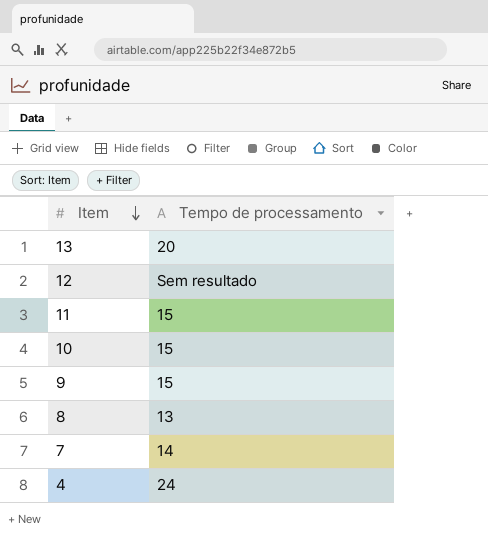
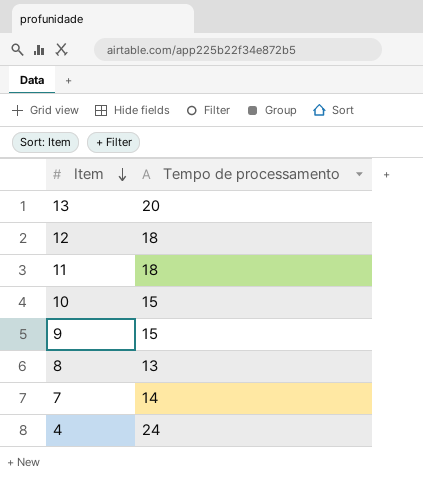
12 | Tempo de processamento: Sem resultado -> 18
11 | Tempo de processamento: 15 -> 18

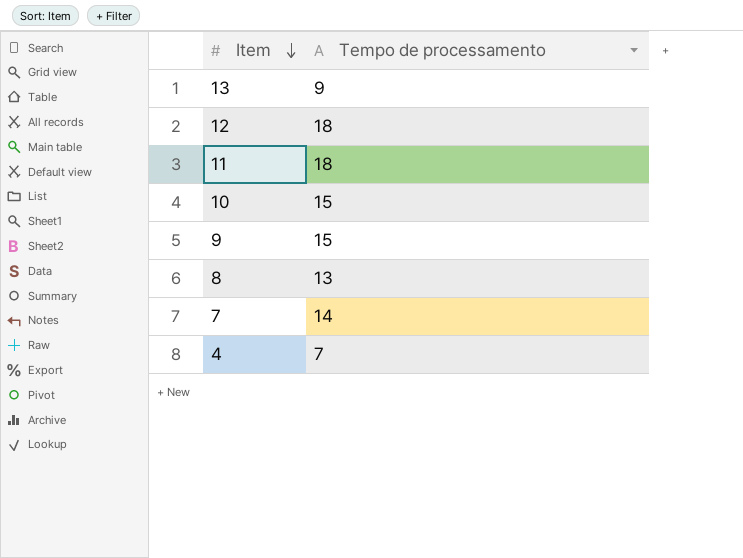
13 | Tempo de processamento: 20 -> 9
4 | Tempo de processamento: 24 -> 7

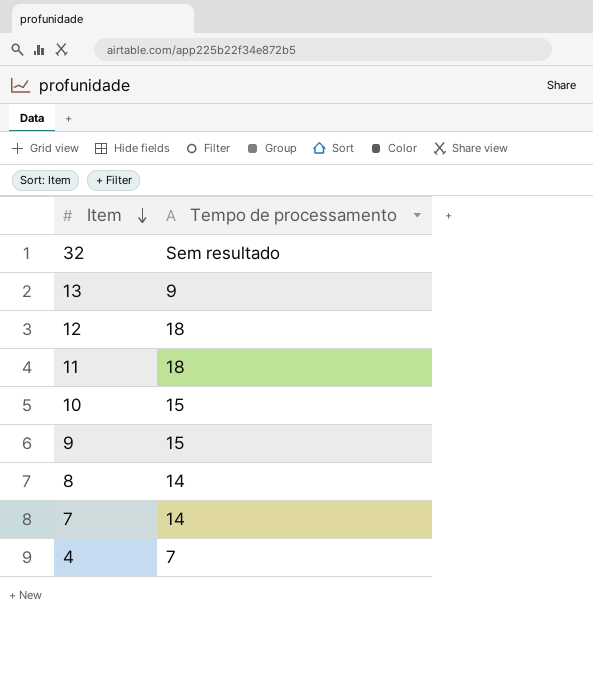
row 32: none -> Sem resultado
8 | Tempo de processamento: 13 -> 14

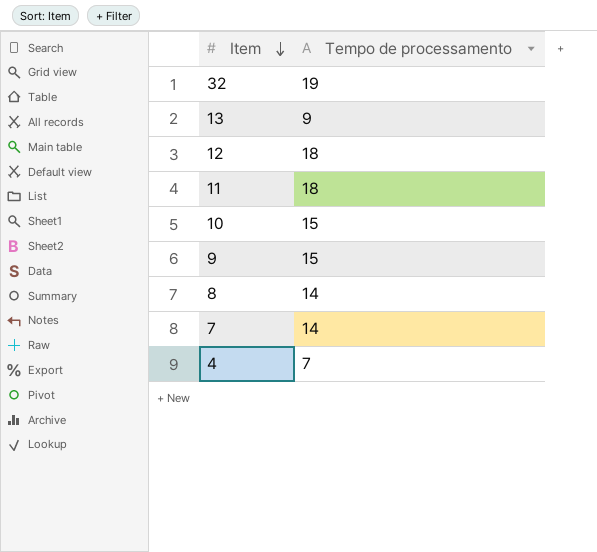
32 | Tempo de processamento: Sem resultado -> 19

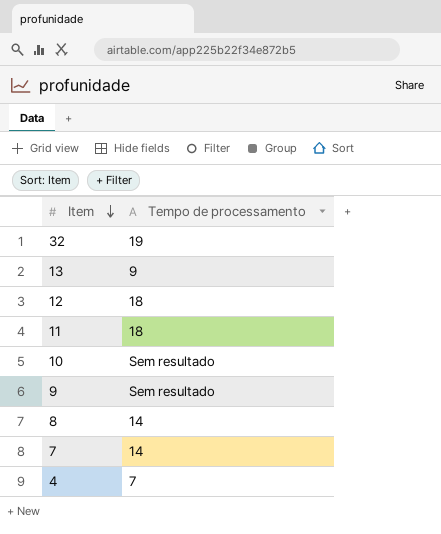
10 | Tempo de processamento: 15 -> Sem resultado
9 | Tempo de processamento: 15 -> Sem resultado

